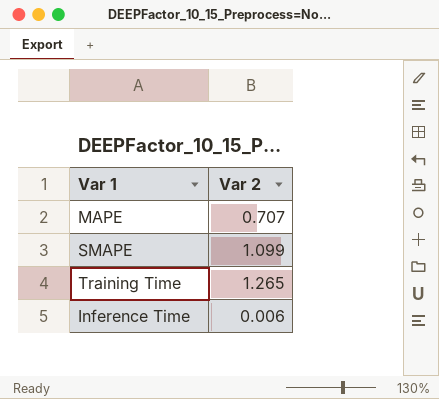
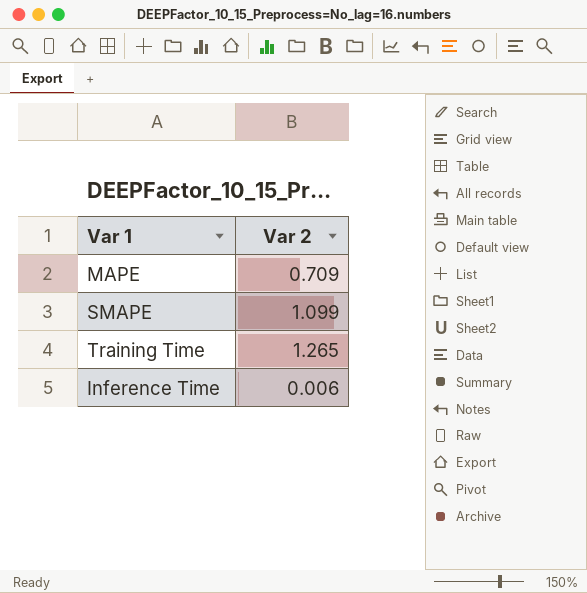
MAPE | Var 2: 0.707 -> 0.709

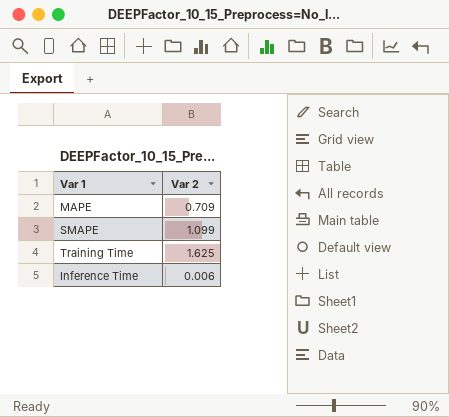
Training Time | Var 2: 1.265 -> 1.625

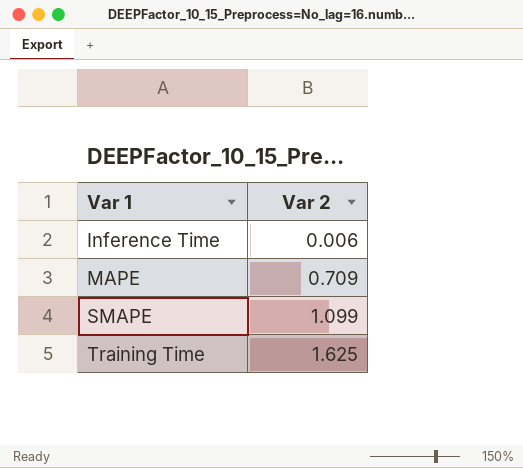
row order: none -> Var 1 ascending

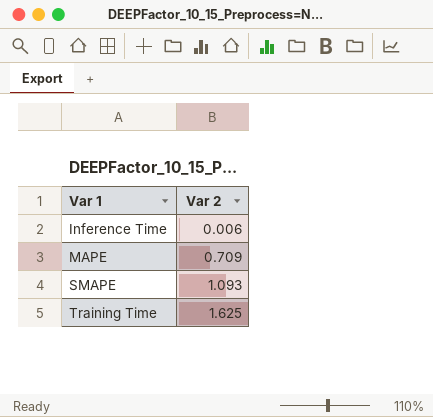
SMAPE | Var 2: 1.099 -> 1.093

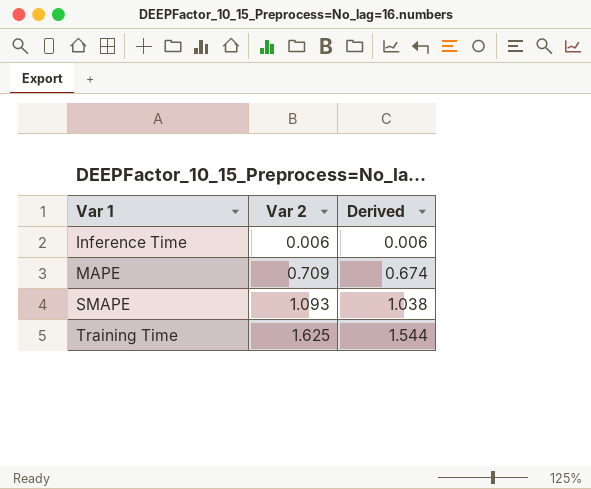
column Derived | formula: none -> [Var 2] * 0.95

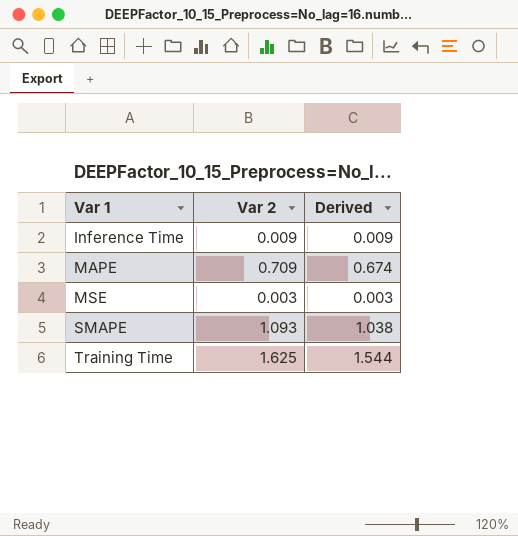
Inference Time | Var 2: 0.006 -> 0.009
Inference Time | Derived: 0.006 -> 0.009
row MSE: none -> 0.003 | 0.003

